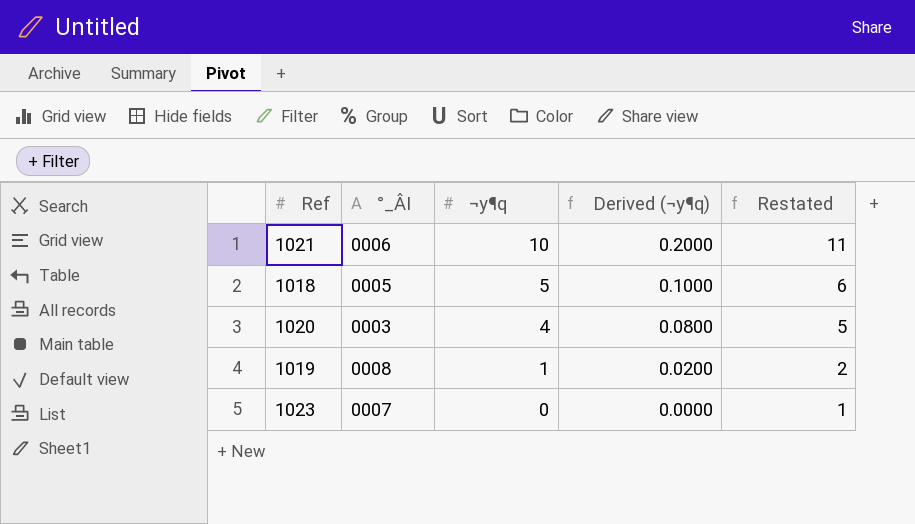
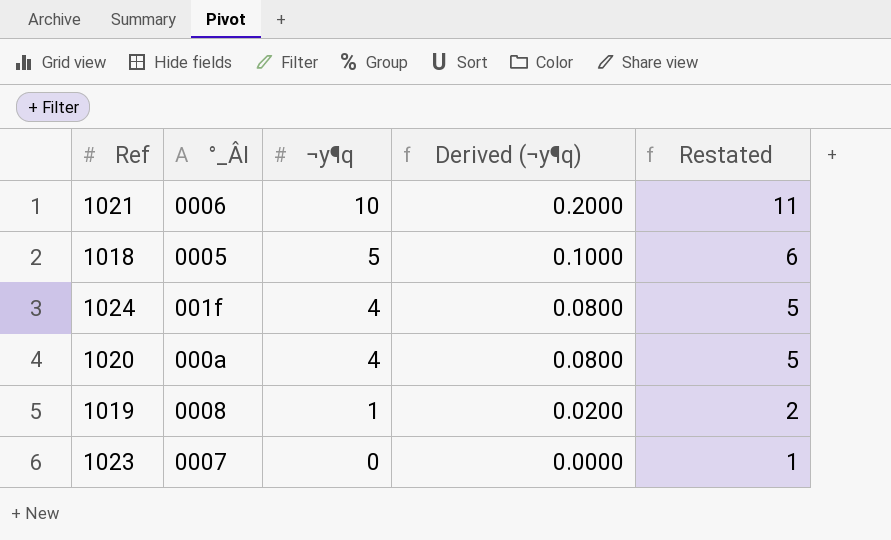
row 1024: none -> 001f | 4 | 0.0800 | 5
1020 | °_ÂI: 0003 -> 000a

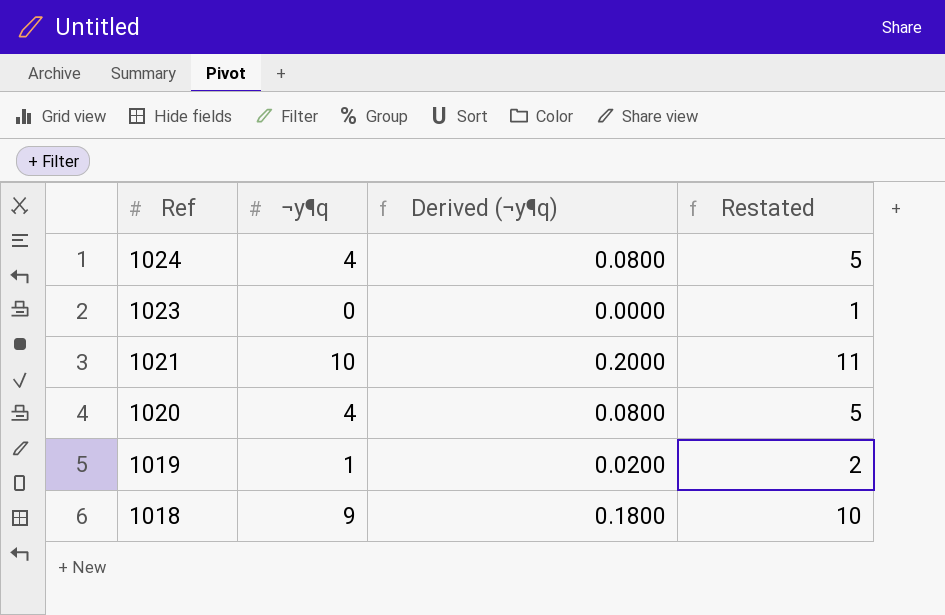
row order: ¬y¶q descending -> Ref descending
column °_ÂI | position: 2 -> none
1018 | ¬y¶q: 5 -> 9
1018 | Derived (¬y¶q): 0.1000 -> 0.1800
1018 | Restated: 6 -> 10

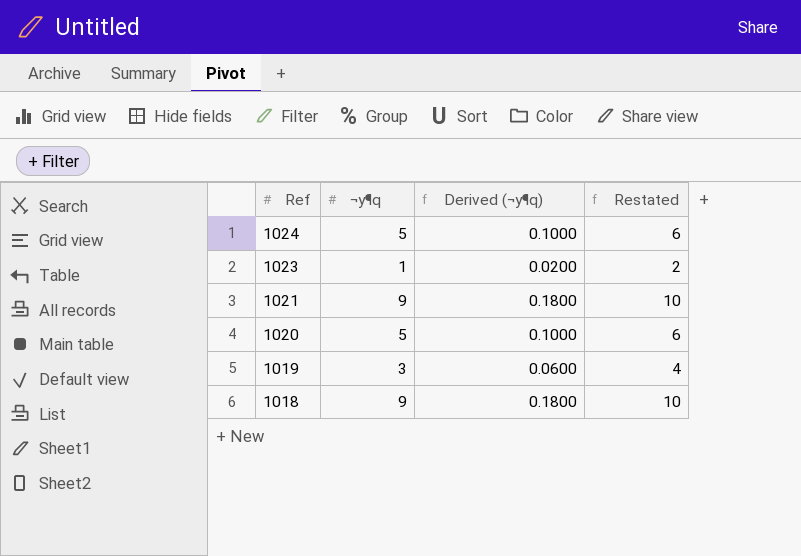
1024 | ¬y¶q: 4 -> 5
1024 | Derived (¬y¶q): 0.0800 -> 0.1000
1024 | Restated: 5 -> 6
1023 | ¬y¶q: 0 -> 1
1023 | Derived (¬y¶q): 0.0000 -> 0.0200
1023 | Restated: 1 -> 2
1021 | ¬y¶q: 10 -> 9
1021 | Derived (¬y¶q): 0.2000 -> 0.1800
1021 | Restated: 11 -> 10
1020 | ¬y¶q: 4 -> 5
1020 | Derived (¬y¶q): 0.0800 -> 0.1000
1020 | Restated: 5 -> 6
1019 | ¬y¶q: 1 -> 3
1019 | Derived (¬y¶q): 0.0200 -> 0.0600
1019 | Restated: 2 -> 4

